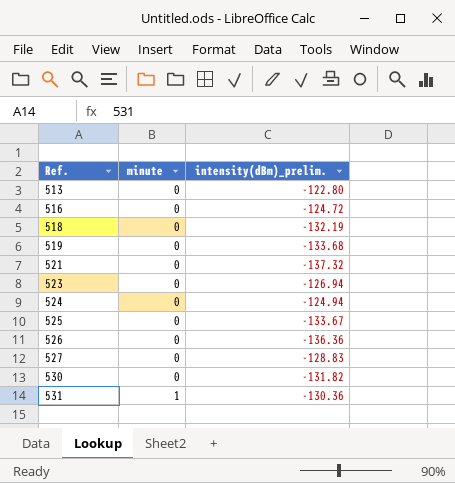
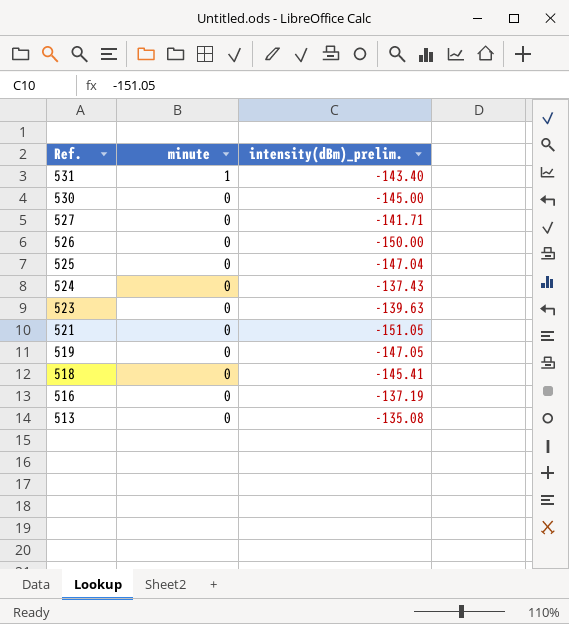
row order: Ref. ascending -> Ref. descending
531 | intensity(dBm)_prelim.: -130.36 -> -143.40
530 | intensity(dBm)_prelim.: -131.82 -> -145.00
527 | intensity(dBm)_prelim.: -128.83 -> -141.71
526 | intensity(dBm)_prelim.: -136.36 -> -150.00
525 | intensity(dBm)_prelim.: -133.67 -> -147.04
524 | intensity(dBm)_prelim.: -124.94 -> -137.43
523 | intensity(dBm)_prelim.: -126.94 -> -139.63
521 | intensity(dBm)_prelim.: -137.32 -> -151.05
519 | intensity(dBm)_prelim.: -133.68 -> -147.05
518 | intensity(dBm)_prelim.: -132.19 -> -145.41
516 | intensity(dBm)_prelim.: -124.72 -> -137.19
513 | intensity(dBm)_prelim.: -122.80 -> -135.08

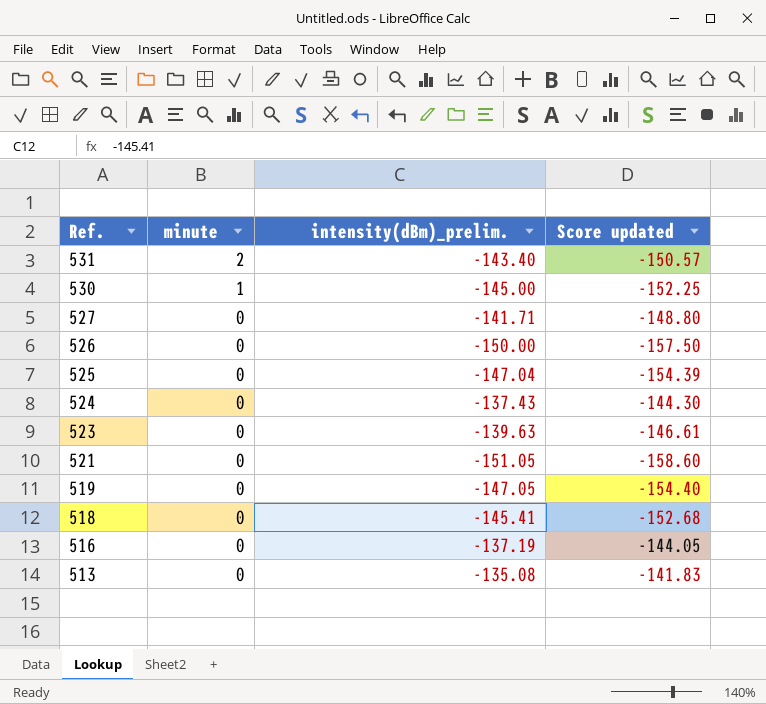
column Score updated | formula: none -> [intensity(dBm)_prelim.] * 1.05
531 | minute: 1 -> 2
530 | minute: 0 -> 1

